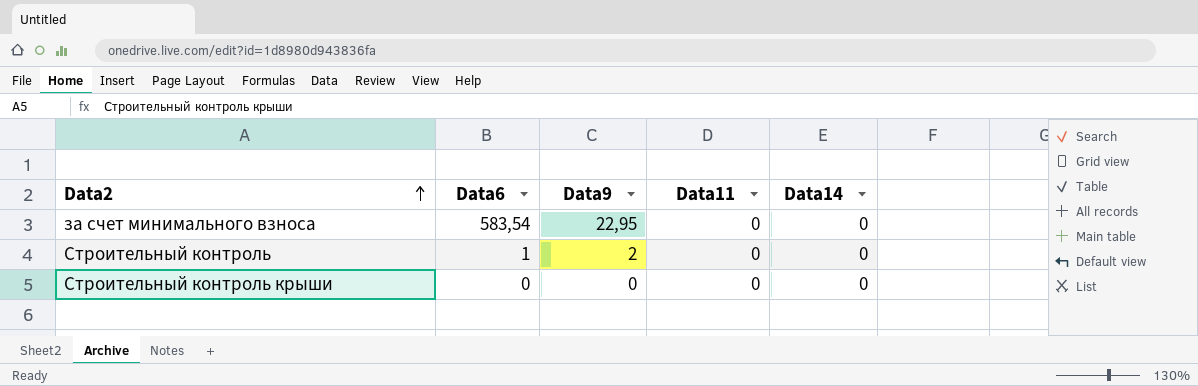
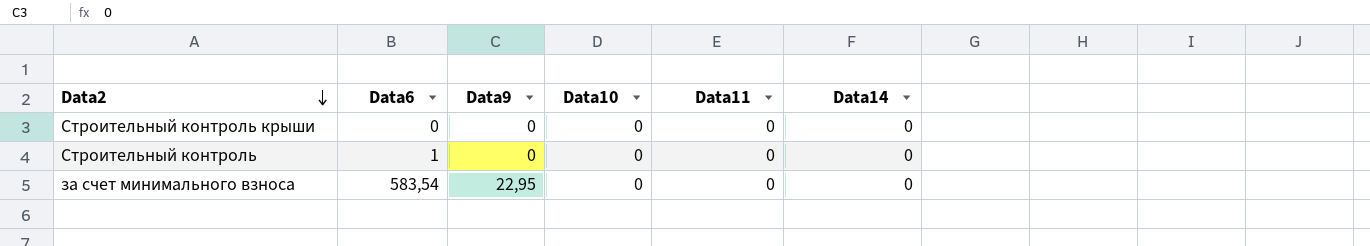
row order: Data2 ascending -> Data2 descending
column Data10 | position: none -> 4
Строительный контроль | Data9: 2 -> 0

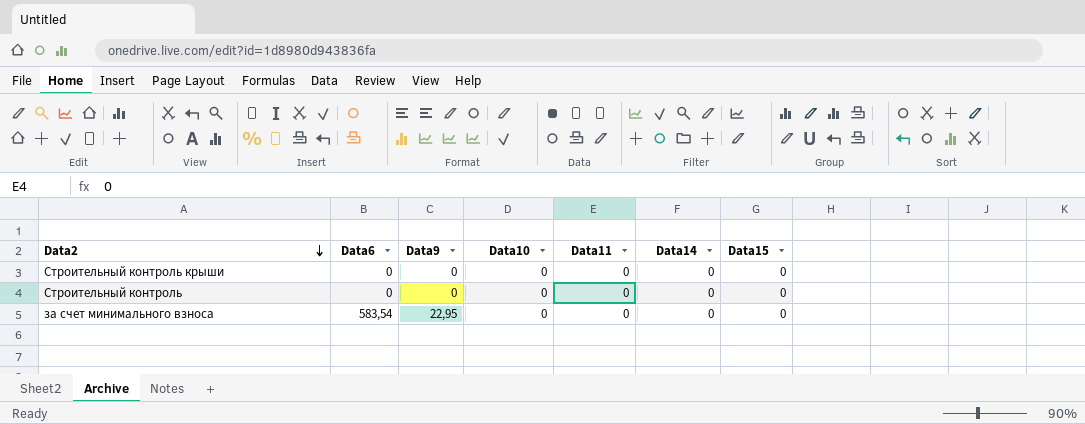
column Data15 | position: none -> 7
Строительный контроль | Data6: 1 -> 0

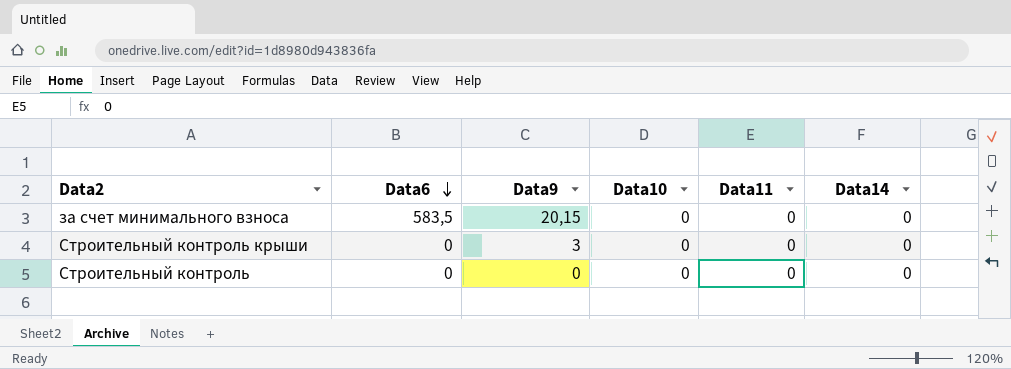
row order: Data2 descending -> Data6 descending
column Data15 | position: 7 -> none
за счет минимального взноса | Data6: 583,54 -> 583,5
за счет минимального взноса | Data9: 22,95 -> 20,15
Строительный контроль крыши | Data9: 0 -> 3

